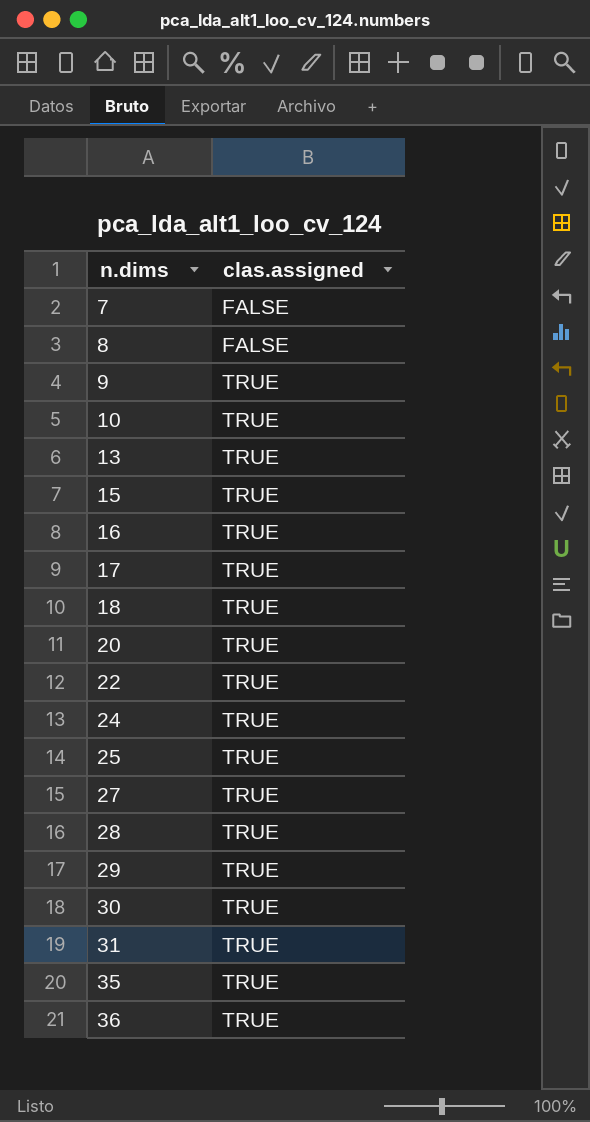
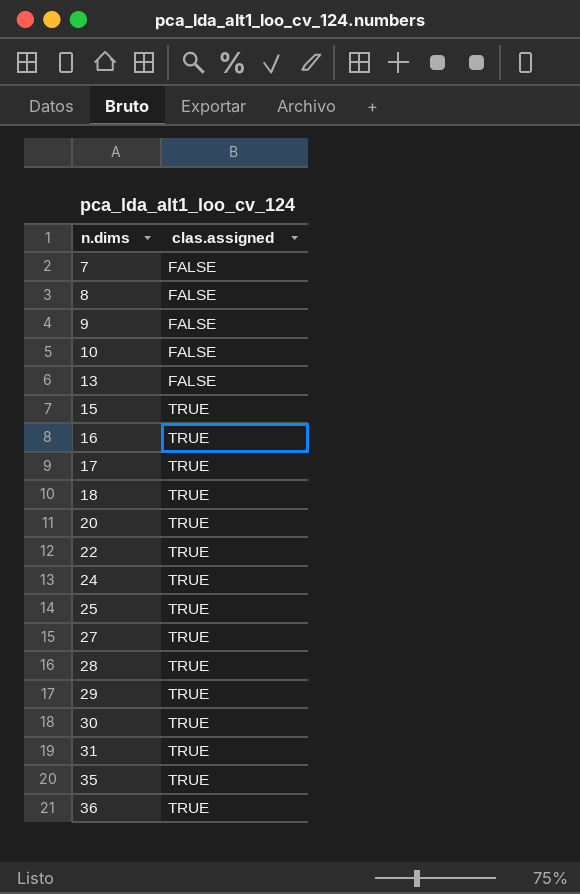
9 | clas.assigned: TRUE -> FALSE
10 | clas.assigned: TRUE -> FALSE
13 | clas.assigned: TRUE -> FALSE

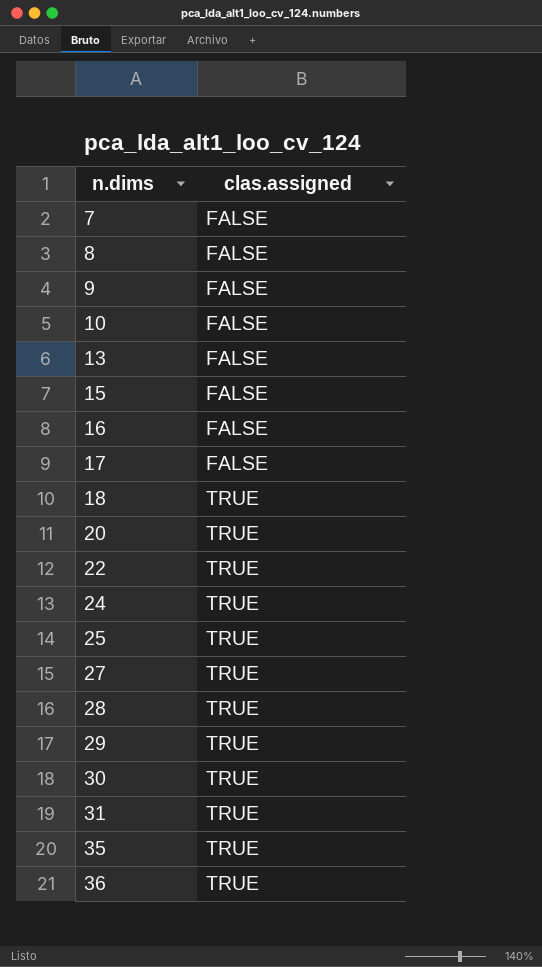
15 | clas.assigned: TRUE -> FALSE
16 | clas.assigned: TRUE -> FALSE
17 | clas.assigned: TRUE -> FALSE

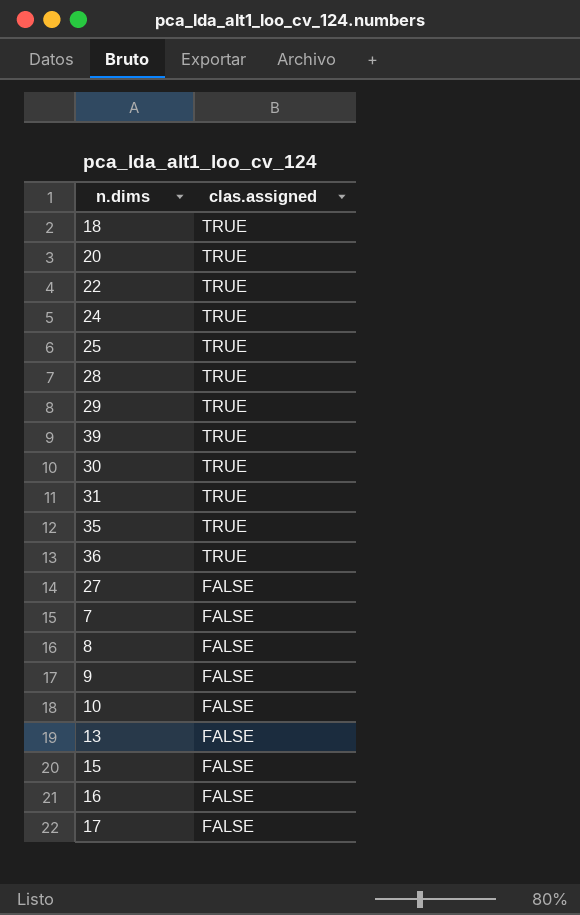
row order: n.dims ascending -> clas.assigned descending
row 39: none -> TRUE
27 | clas.assigned: TRUE -> FALSE

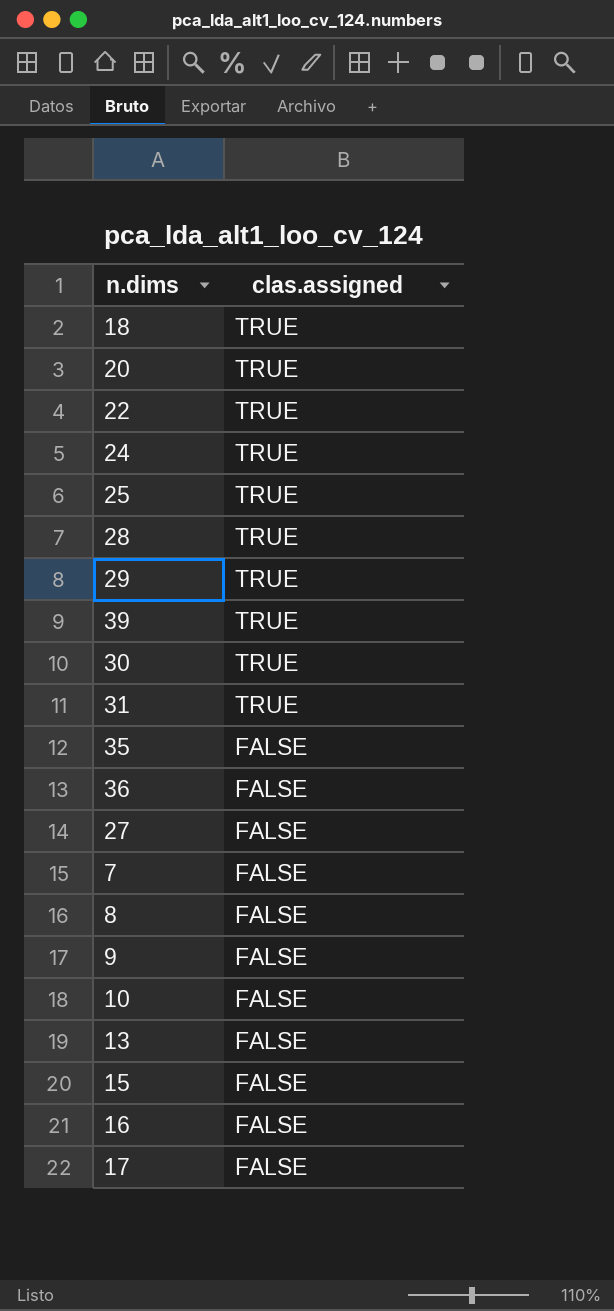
35 | clas.assigned: TRUE -> FALSE
36 | clas.assigned: TRUE -> FALSE

